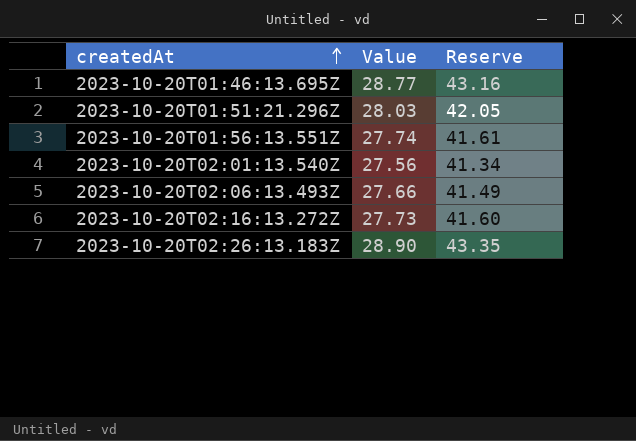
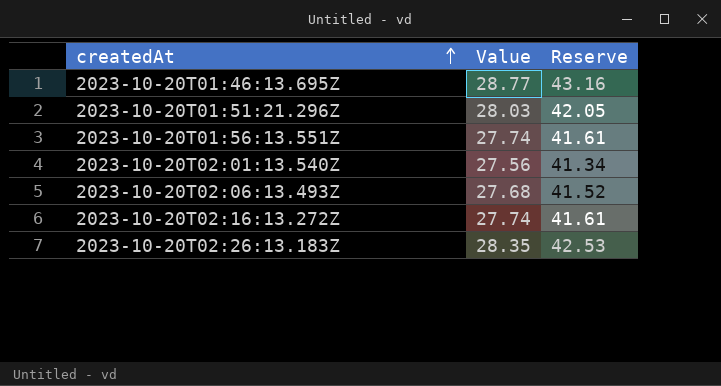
2023-10-20T02:06:13.493Z | Value: 27.66 -> 27.68
2023-10-20T02:06:13.493Z | Reserve: 41.49 -> 41.52
2023-10-20T02:16:13.272Z | Value: 27.73 -> 27.74
2023-10-20T02:16:13.272Z | Reserve: 41.60 -> 41.61
2023-10-20T02:26:13.183Z | Value: 28.90 -> 28.35
2023-10-20T02:26:13.183Z | Reserve: 43.35 -> 42.53

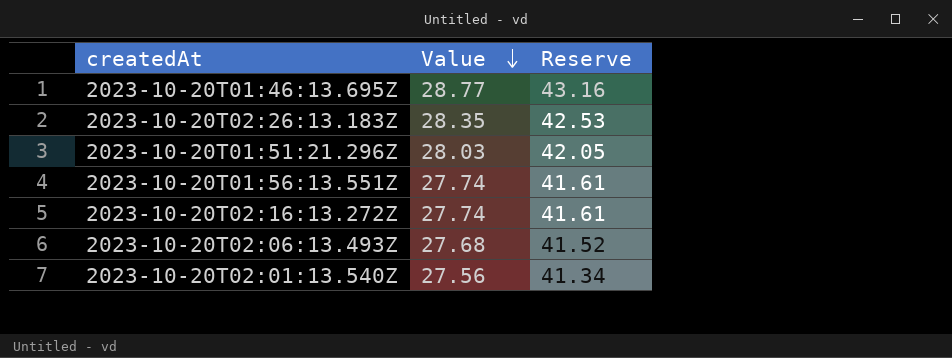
row order: createdAt ascending -> Value descending

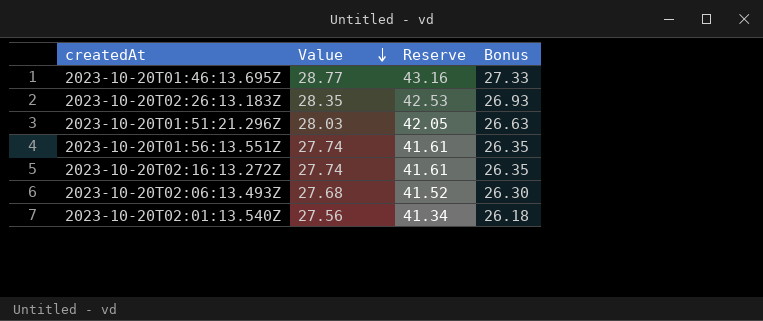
column Bonus | formula: none -> [Value] * 0.95

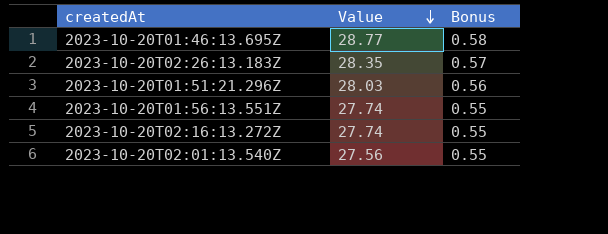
column Reserve | formula: [Value] * 1.5 -> none
column Bonus | formula: [Value] * 0.95 -> [Value] * 0.02
row 2023-10-20T02:06:13.493Z: 27.68 | 41.52 | 26.30 -> none

